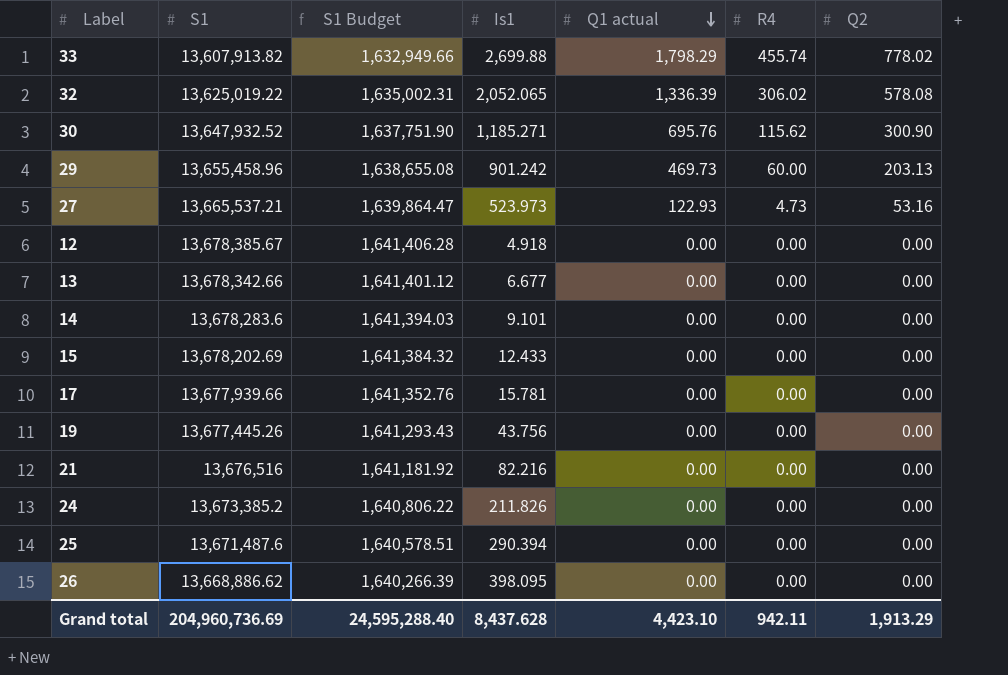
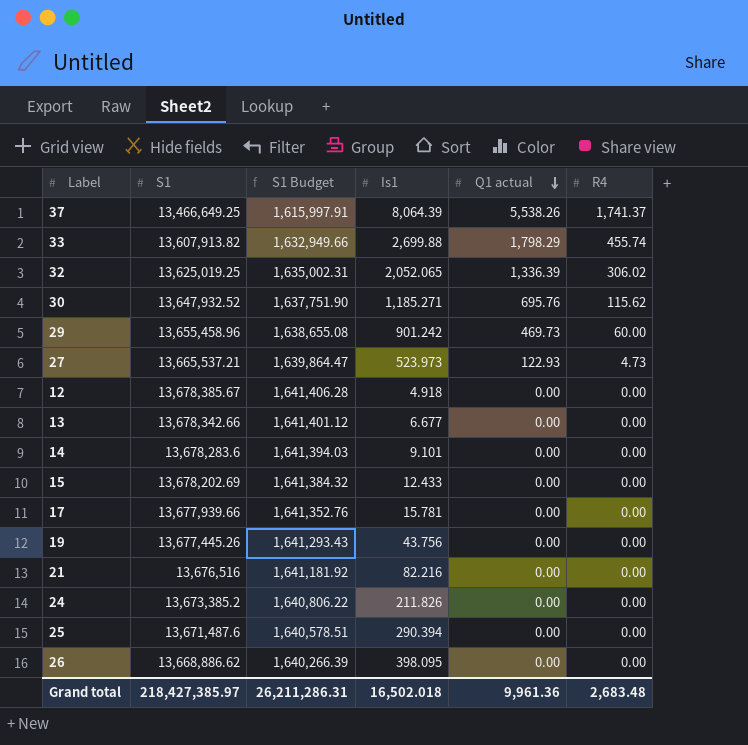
column Q2 | position: 7 -> none
row 37: none -> 13,466,649.25 | 1,615,997.91 | 8,064.39 | 5,538.26 | 1,741.37
32 | S1: 13,625,019.22 -> 13,625,019.25
Grand total | S1: 204,960,736.69 -> 218,427,385.97
Grand total | S1 Budget: 24,595,288.40 -> 26,211,286.31
Grand total | Is1: 8,437.628 -> 16,502.018
Grand total | Q1 actual: 4,423.10 -> 9,961.36
Grand total | R4: 942.11 -> 2,683.48

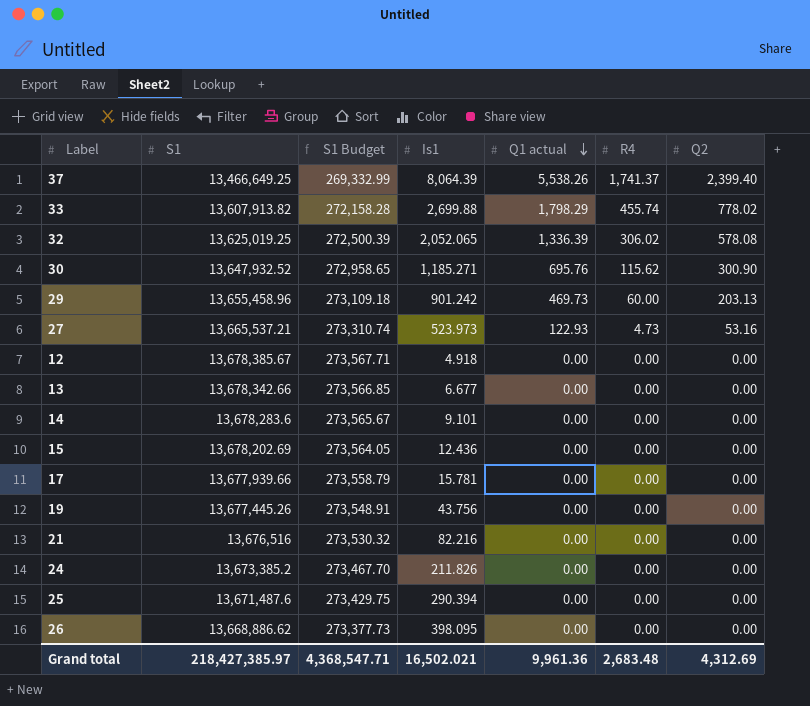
column S1 Budget | formula: [S1] * 0.12 -> [S1] * 0.02
column Q2 | position: none -> 7
15 | Is1: 12.433 -> 12.436
Grand total | S1 Budget: 26,211,286.31 -> 4,368,547.71
Grand total | Is1: 16,502.018 -> 16,502.021

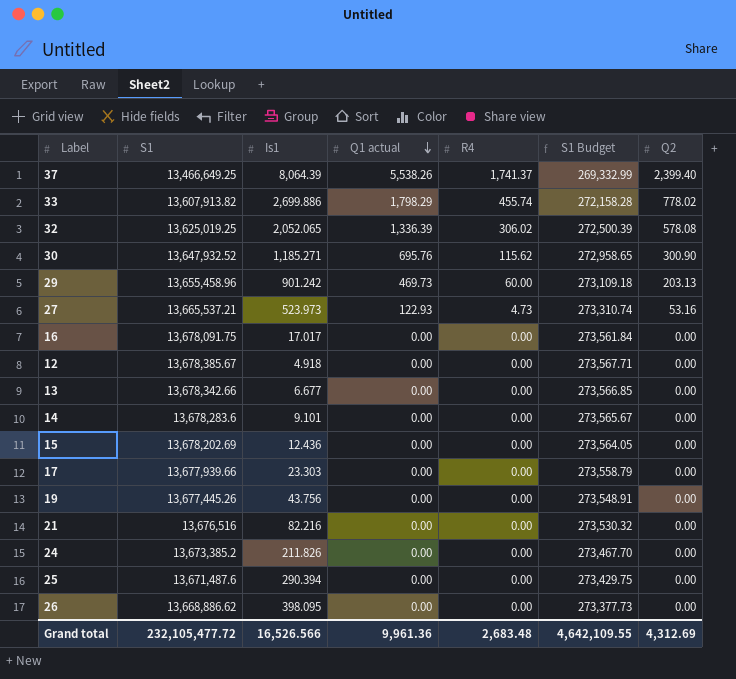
column S1 Budget | position: 3 -> 6
33 | Is1: 2,699.88 -> 2,699.886
row 16: none -> 13,678,091.75 | 17.017 | 0.00 | 0.00 | 273,561.84 | 0.00
17 | Is1: 15.781 -> 23.303
Grand total | S1: 218,427,385.97 -> 232,105,477.72
Grand total | Is1: 16,502.021 -> 16,526.566
Grand total | S1 Budget: 4,368,547.71 -> 4,642,109.55

